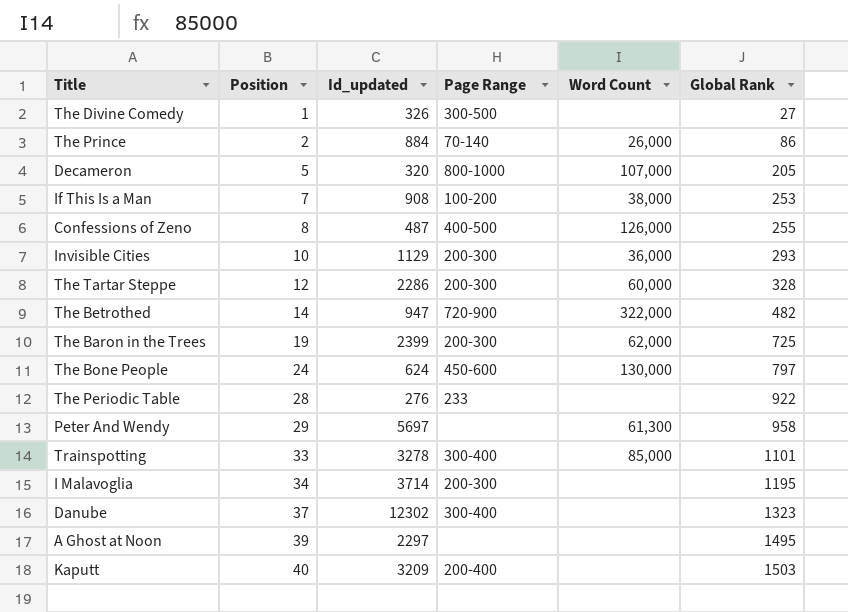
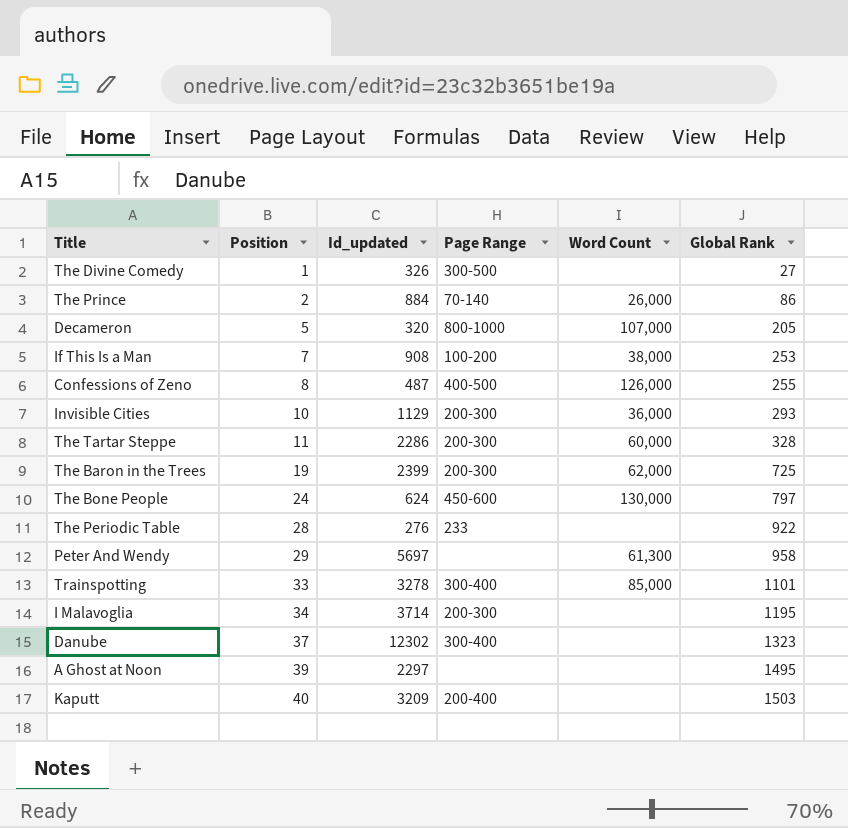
row The Betrothed: 14 | 947 | 720-900 | 322,000 | 482 -> none
The Tartar Steppe | Position: 12 -> 11

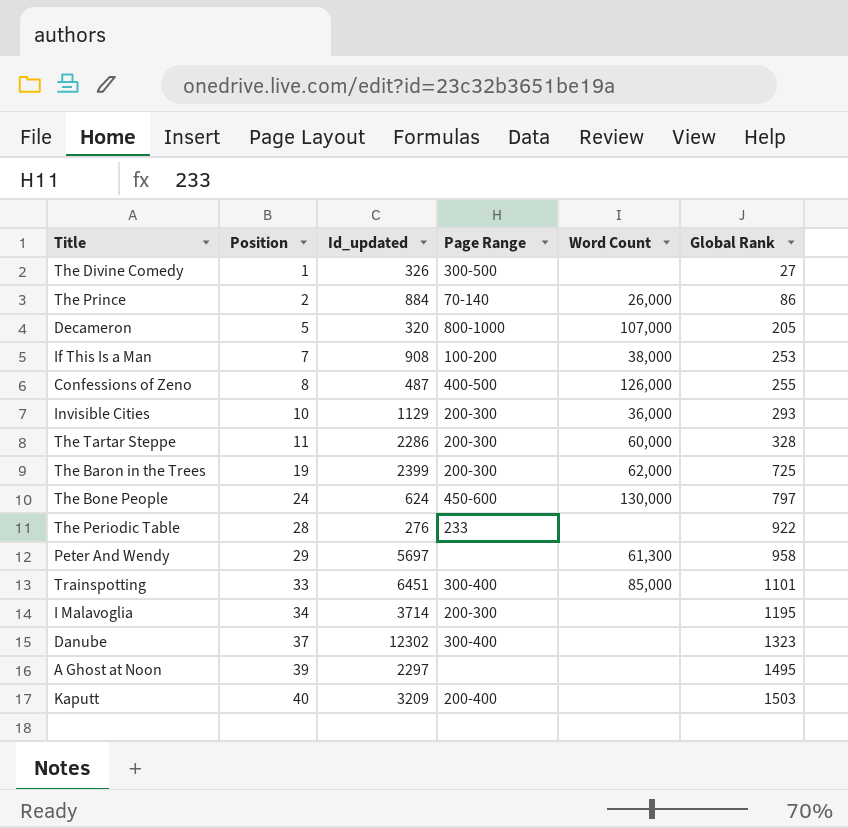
Trainspotting | Id_updated: 3278 -> 6451

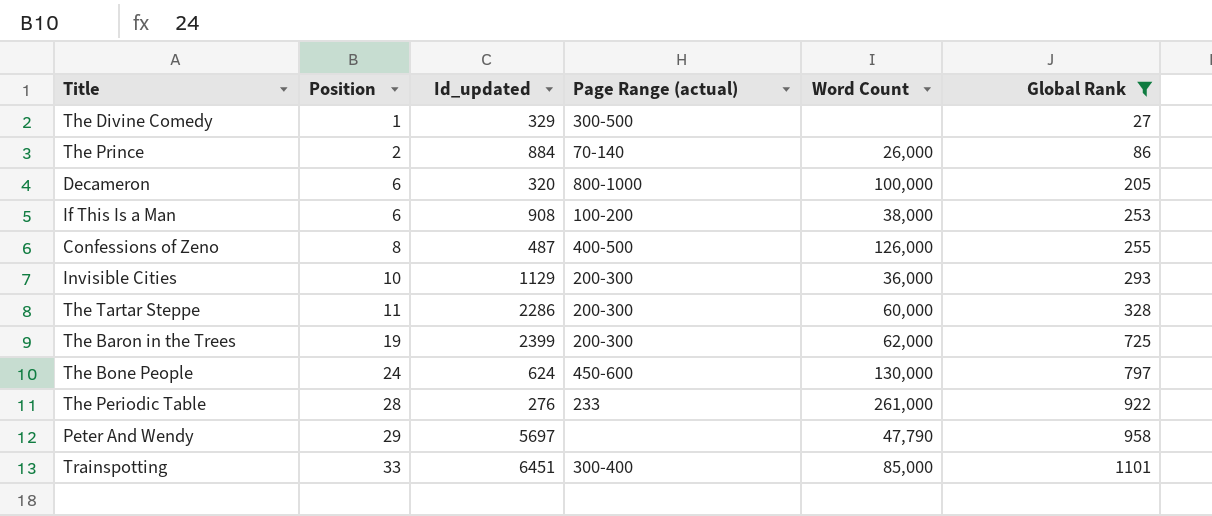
filter: none -> Global Rank <= 1101
column name: Page Range -> Page Range (actual)
The Divine Comedy | Id_updated: 326 -> 329
Decameron | Position: 5 -> 6
Decameron | Word Count: 107,000 -> 100,000
If This Is a Man | Position: 7 -> 6
The Periodic Table | Word Count: none -> 261,000
Peter And Wendy | Word Count: 61,300 -> 47,790

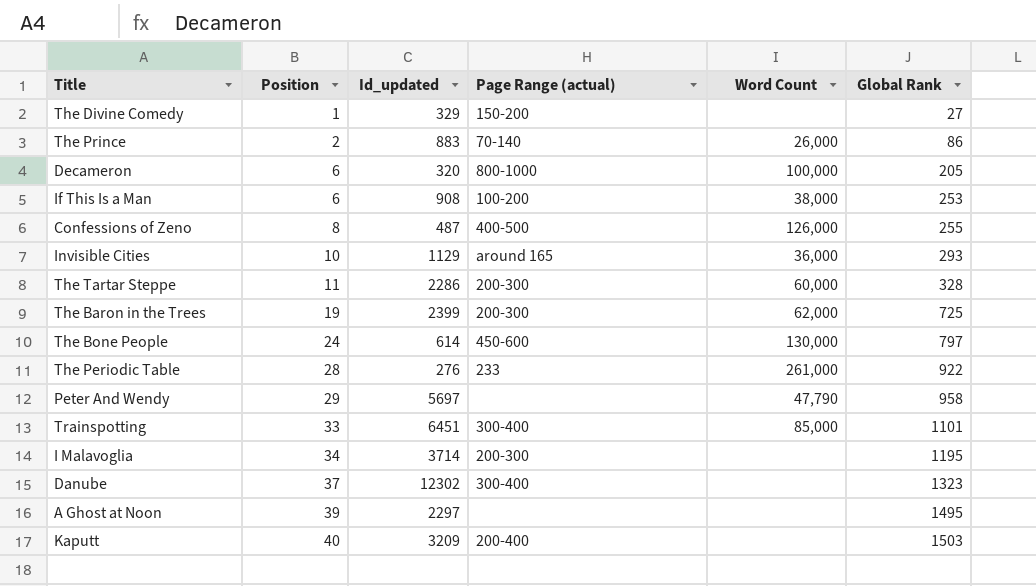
filter: Global Rank <= 1101 -> none
The Divine Comedy | Page Range (actual): 300-500 -> 150-200
The Prince | Id_updated: 884 -> 883
Invisible Cities | Page Range (actual): 200-300 -> around 165
The Bone People | Id_updated: 624 -> 614

